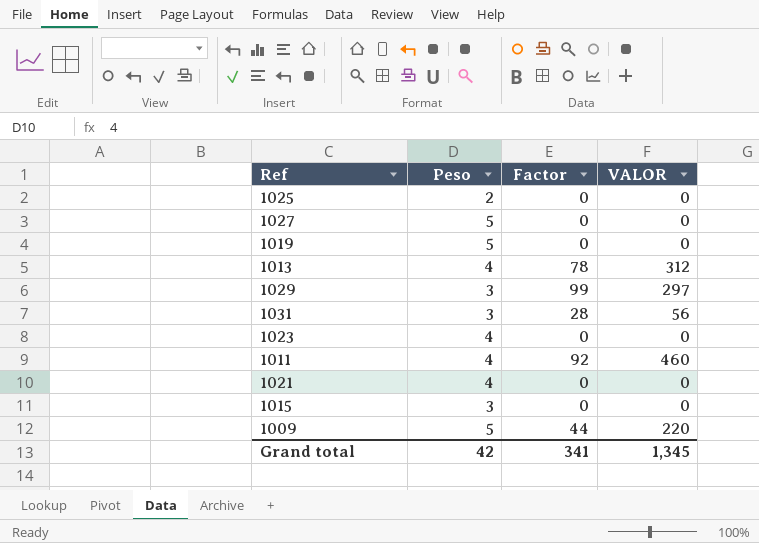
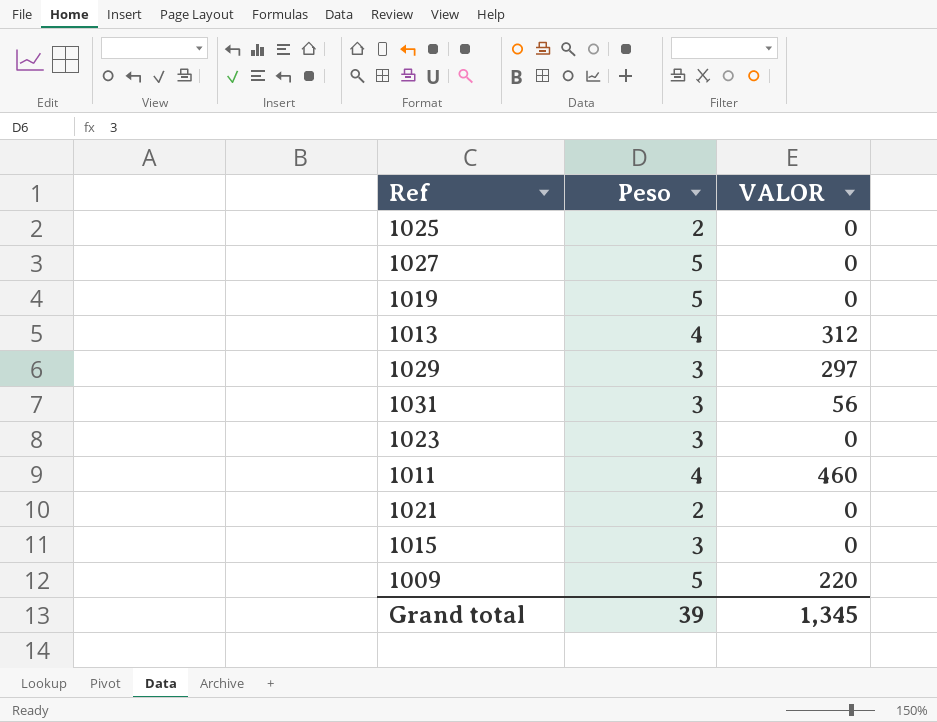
column Factor | position: 3 -> none
1023 | Peso: 4 -> 3
1021 | Peso: 4 -> 2
Grand total | Peso: 42 -> 39

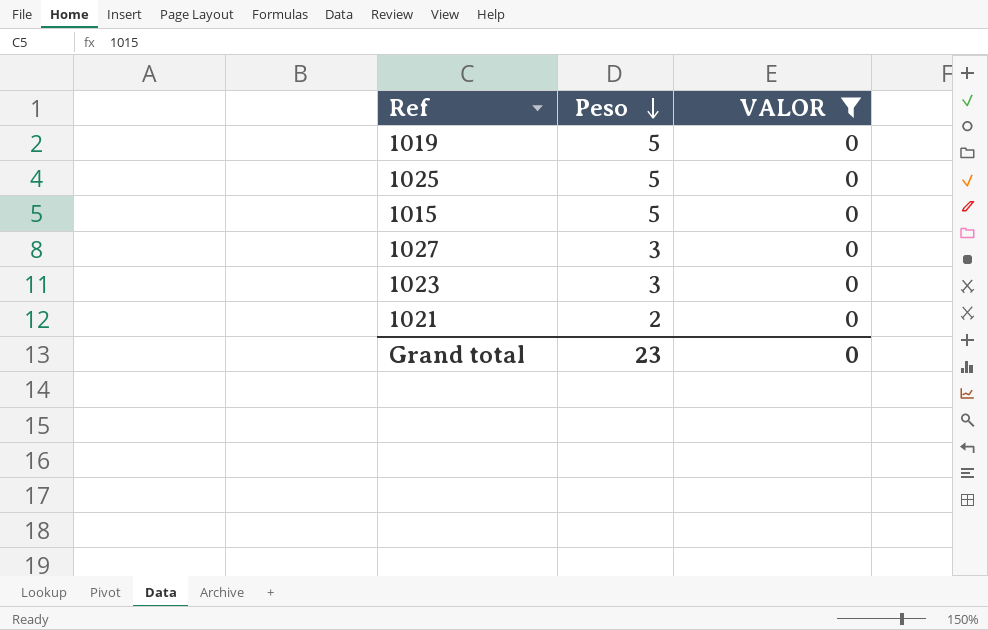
filter: none -> VALOR = 0
row order: none -> Peso descending
1025 | Peso: 2 -> 5
1015 | Peso: 3 -> 5
1027 | Peso: 5 -> 3
Grand total | Peso: 39 -> 23
Grand total | VALOR: 1,345 -> 0

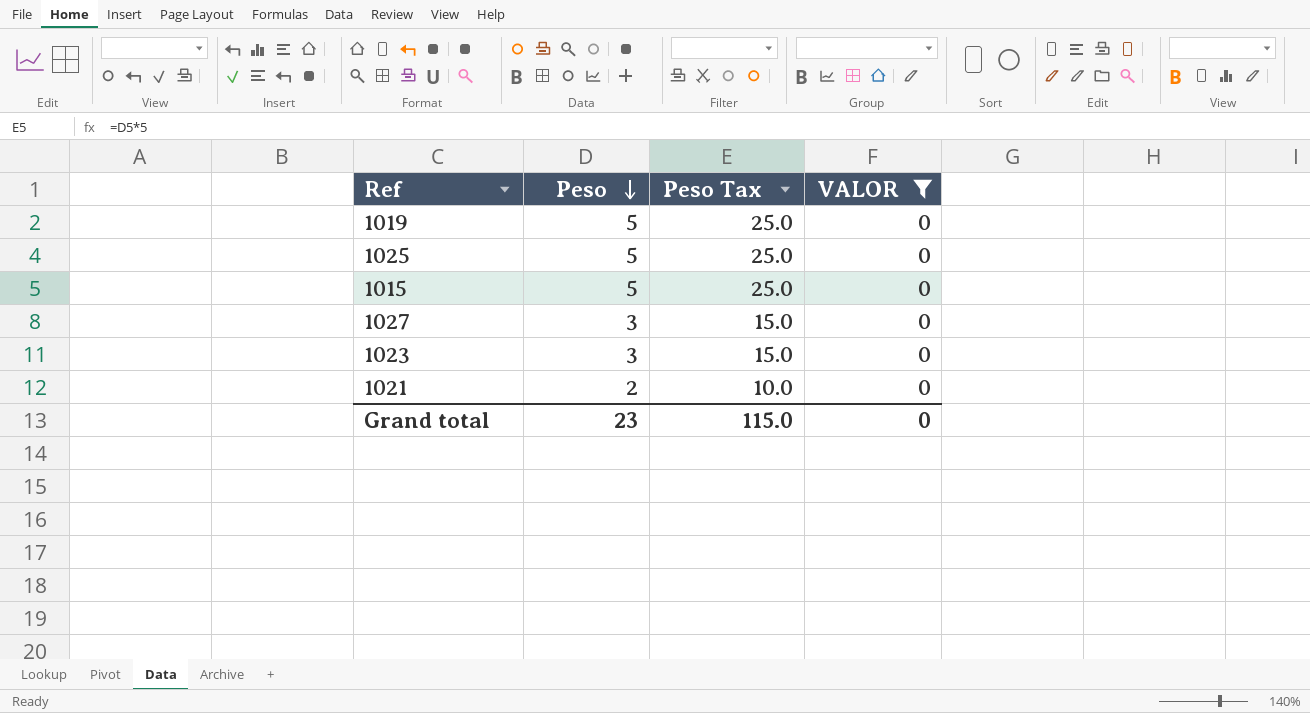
column Peso Tax | formula: none -> [Peso] * 5

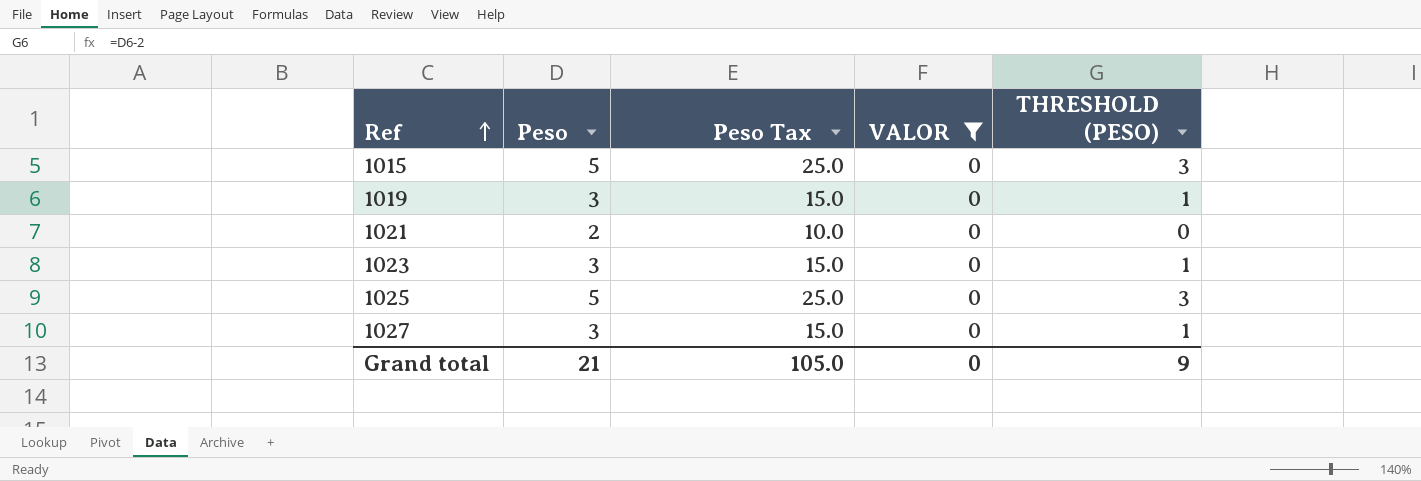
row order: Peso descending -> Ref ascending
column THRESHOLD (PESO) | formula: none -> [Peso] - 2
1019 | Peso: 5 -> 3
1019 | Peso Tax: 25.0 -> 15.0
Grand total | Peso: 23 -> 21
Grand total | Peso Tax: 115.0 -> 105.0

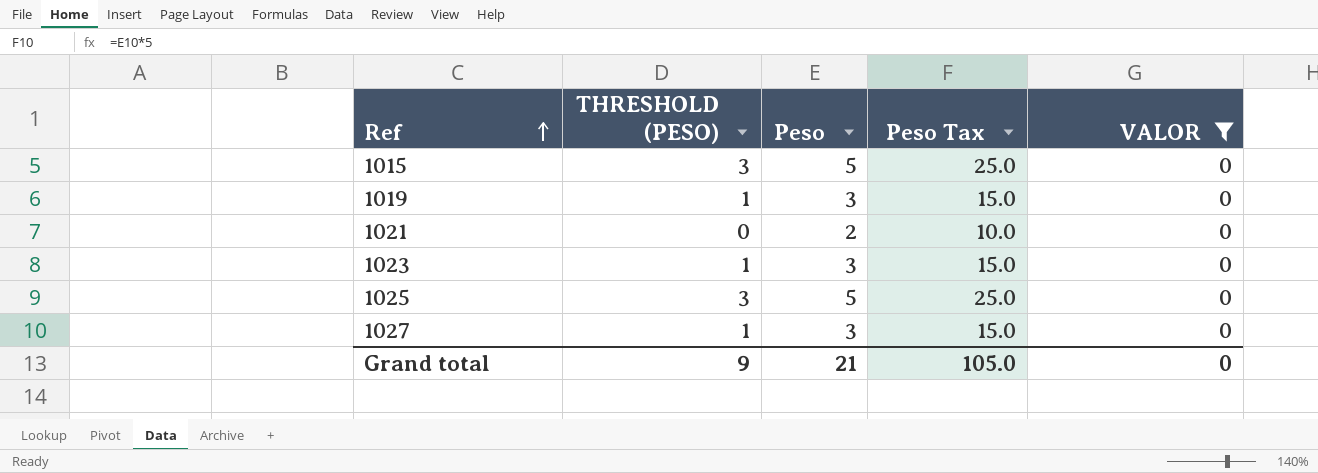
column THRESHOLD (PESO) | position: 5 -> 2

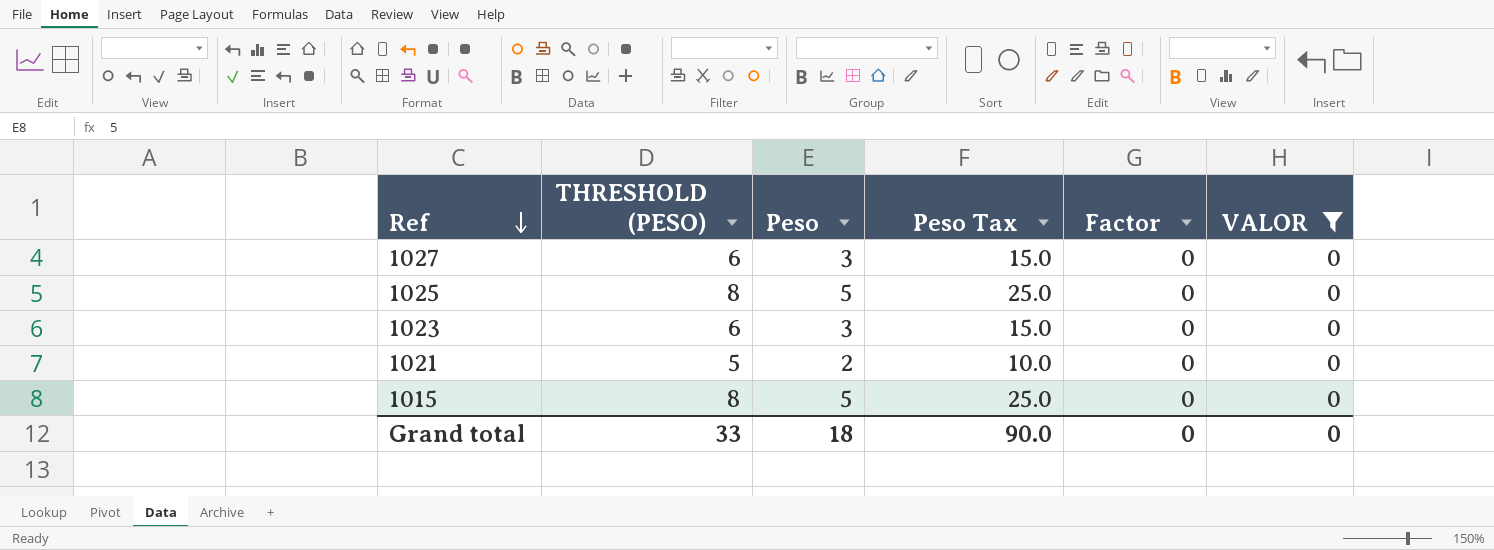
row order: Ref ascending -> Ref descending
column THRESHOLD (PESO) | formula: [Peso] - 2 -> [Peso] + 3
column Factor | position: none -> 5
row 1019: 1 | 3 | 15.0 | 0 -> none
Grand total | THRESHOLD (PESO): 9 -> 33
Grand total | Peso: 21 -> 18
Grand total | Peso Tax: 105.0 -> 90.0

